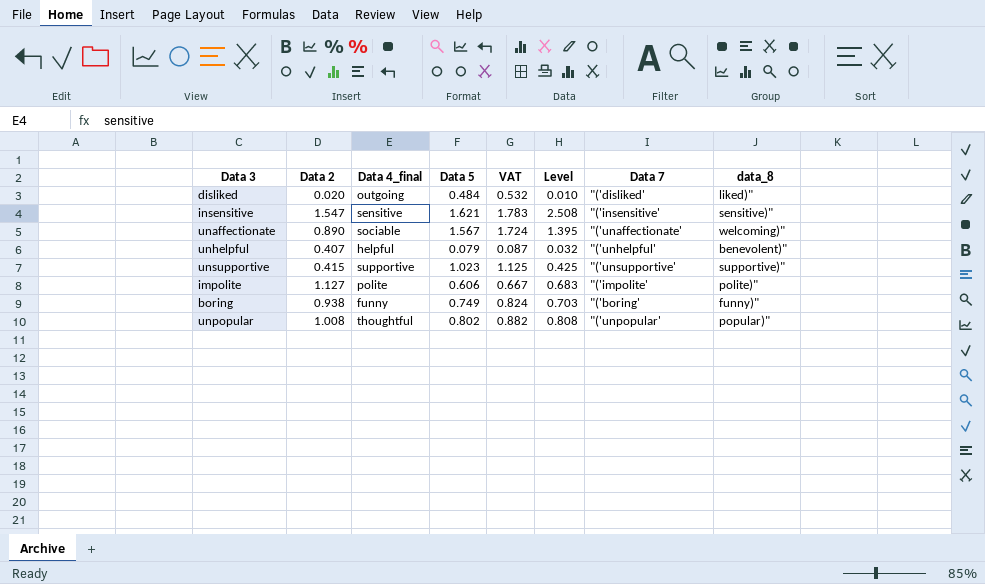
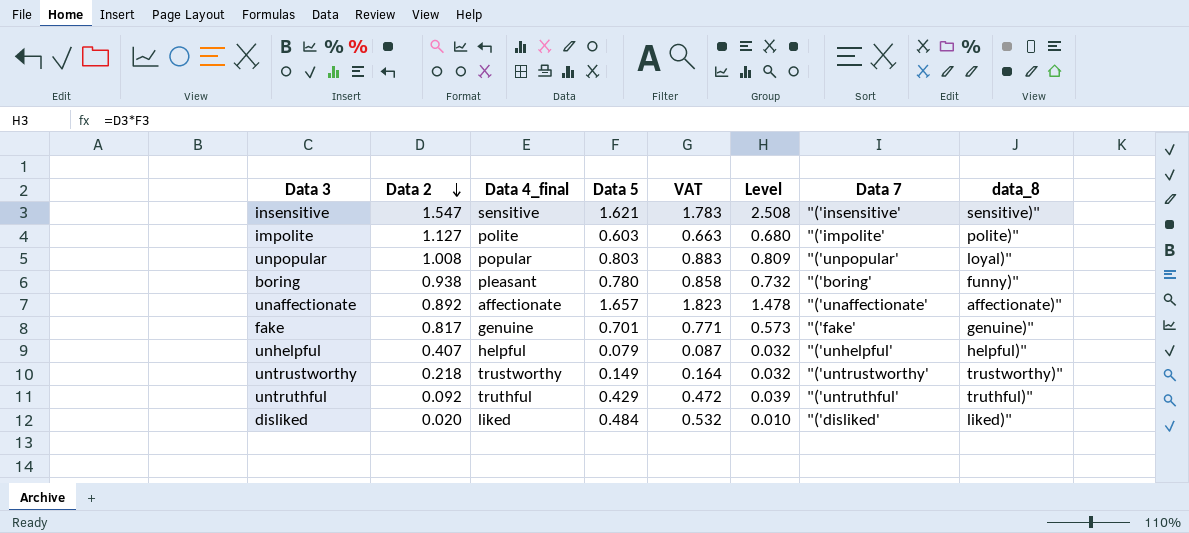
row order: none -> Data 2 descending
row unsupportive: 0.415 | supportive | 1.023 | 1.125 | 0.425 | "('unsupportive' | supportive)" -> none
impolite | Data 5: 0.606 -> 0.603
impolite | VAT: 0.667 -> 0.663
impolite | Level: 0.683 -> 0.680
unpopular | Data 4_final: thoughtful -> popular
unpopular | Data 5: 0.802 -> 0.803
unpopular | VAT: 0.882 -> 0.883
unpopular | Level: 0.808 -> 0.809
unpopular | data_8: popular)" -> loyal)"
boring | Data 4_final: funny -> pleasant
boring | Data 5: 0.749 -> 0.780
boring | VAT: 0.824 -> 0.858
boring | Level: 0.703 -> 0.732
unaffectionate | Data 2: 0.890 -> 0.892
unaffectionate | Data 4_final: sociable -> affectionate
unaffectionate | Data 5: 1.567 -> 1.657
unaffectionate | VAT: 1.724 -> 1.823
unaffectionate | Level: 1.395 -> 1.478
unaffectionate | data_8: welcoming)" -> affectionate)"
row fake: none -> 0.817 | genuine | 0.701 | 0.771 | 0.573 | "('fake' | genuine)"
unhelpful | data_8: benevolent)" -> helpful)"
row untrustworthy: none -> 0.218 | trustworthy | 0.149 | 0.164 | 0.032 | "('untrustworthy' | trustworthy)"
row untruthful: none -> 0.092 | truthful | 0.429 | 0.472 | 0.039 | "('untruthful' | truthful)"
disliked | Data 4_final: outgoing -> liked

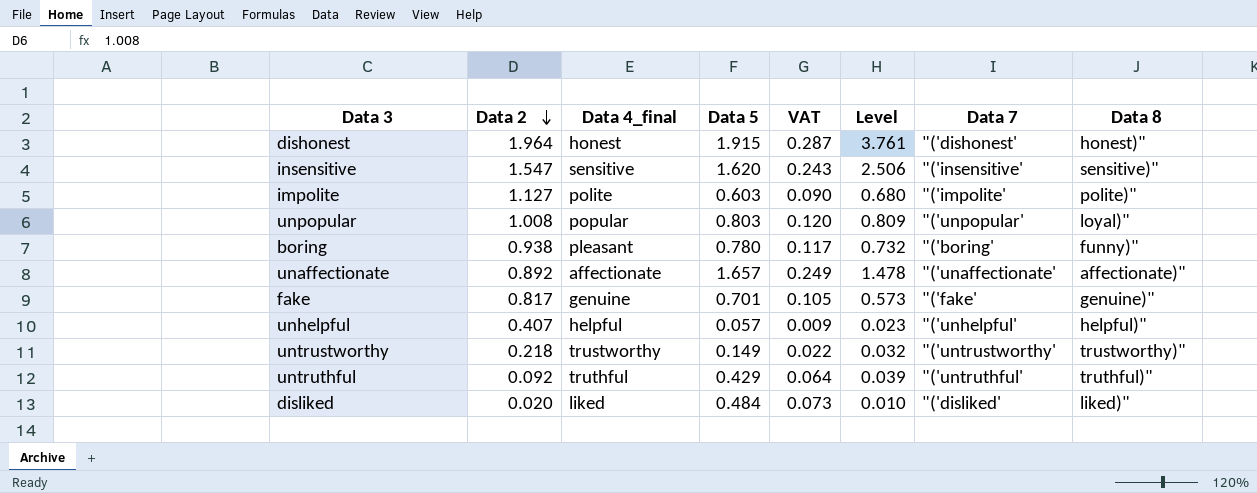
column VAT | formula: [Data 5] * 1.1 -> [Data 5] * 0.15
column name: data_8 -> Data 8
row dishonest: none -> 1.964 | honest | 1.915 | 0.287 | 3.761 | "('dishonest' | honest)"
insensitive | Data 5: 1.621 -> 1.620
insensitive | Level: 2.508 -> 2.506
unhelpful | Data 5: 0.079 -> 0.057
unhelpful | Level: 0.032 -> 0.023

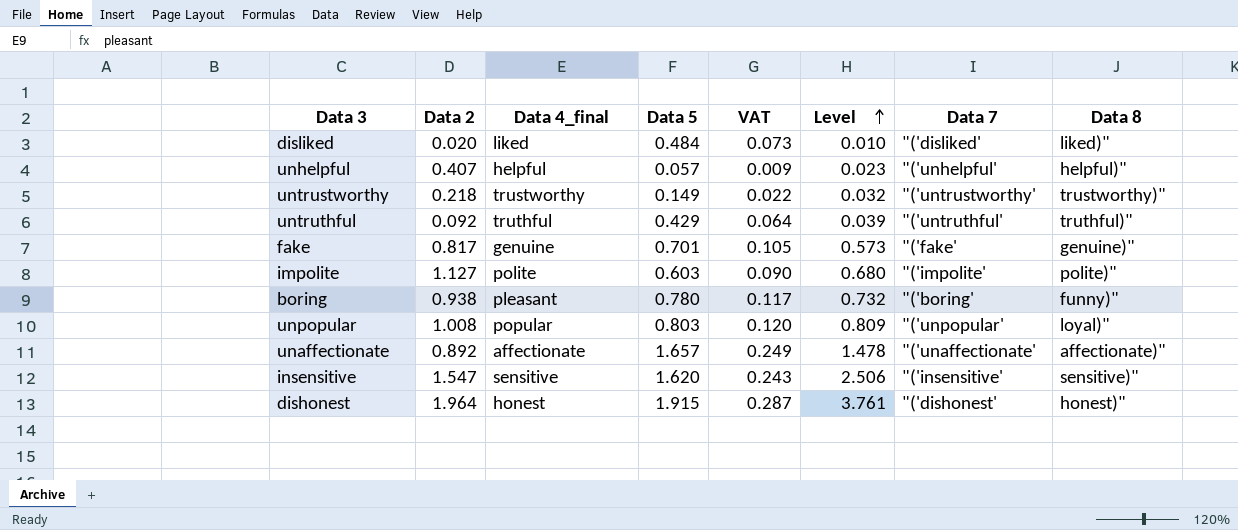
row order: Data 2 descending -> Level ascending

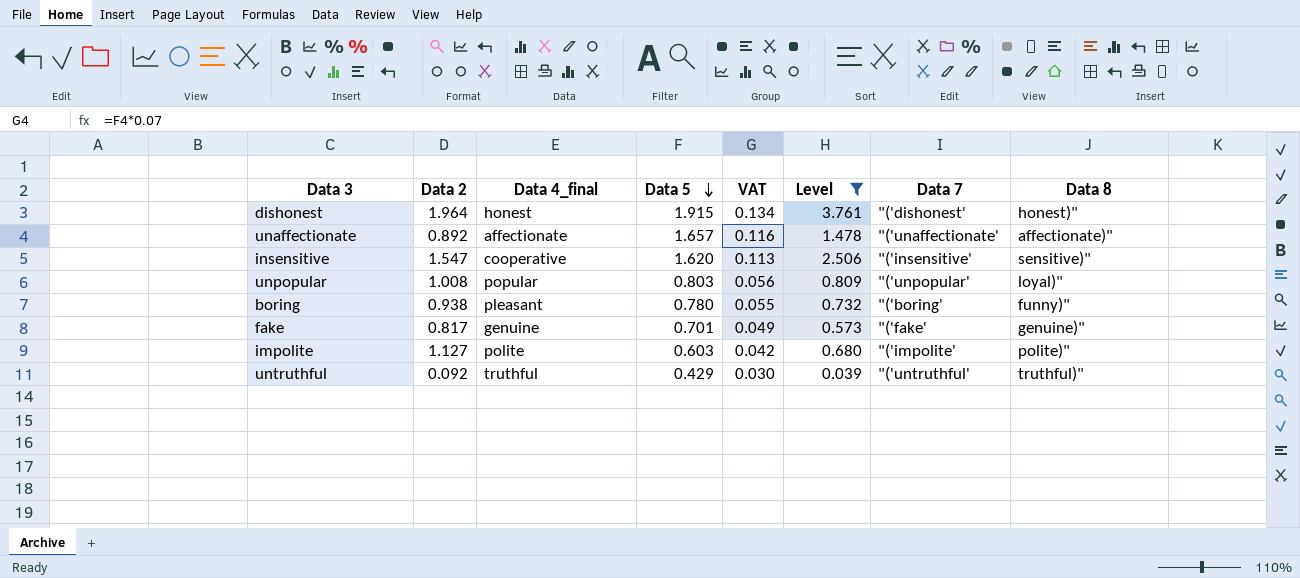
filter: none -> Level >= 0.039
row order: Level ascending -> Data 5 descending
column VAT | formula: [Data 5] * 0.15 -> [Data 5] * 0.07
insensitive | Data 4_final: sensitive -> cooperative

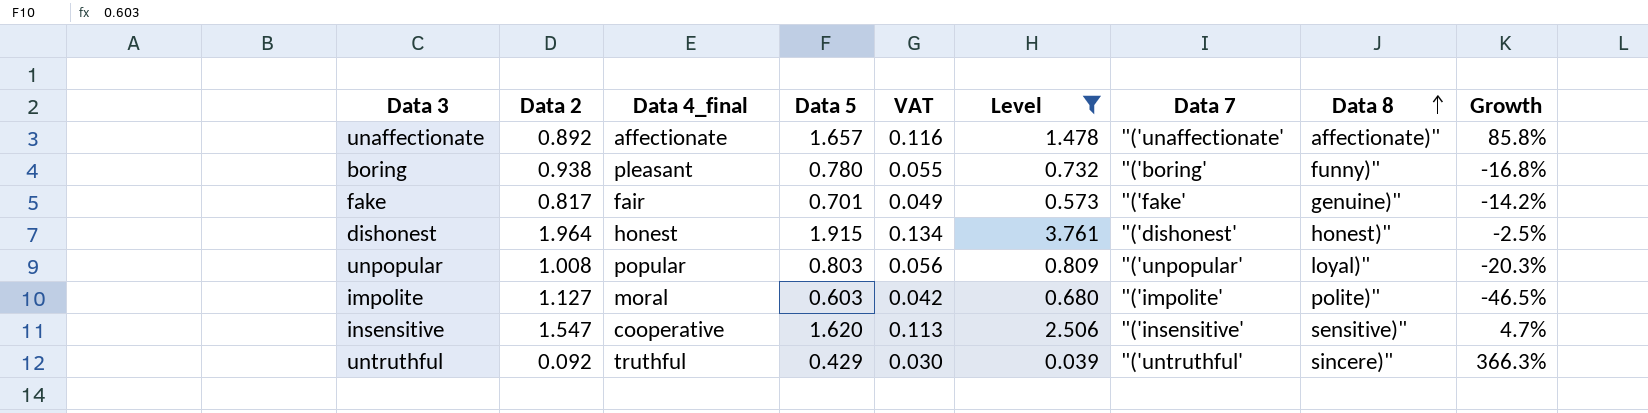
row order: Data 5 descending -> Data 8 ascending
column Growth | formula: none -> ([Data 5] - [Data 2]) / [Data 2]
fake | Data 4_final: genuine -> fair
impolite | Data 4_final: polite -> moral
untruthful | Data 8: truthful)" -> sincere)"

